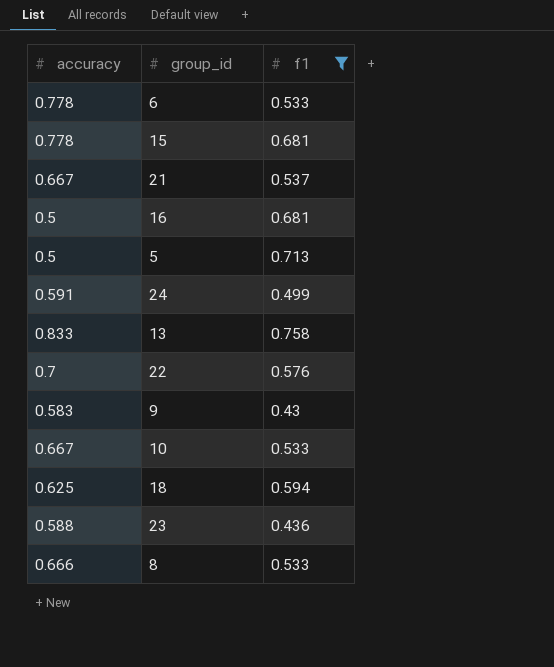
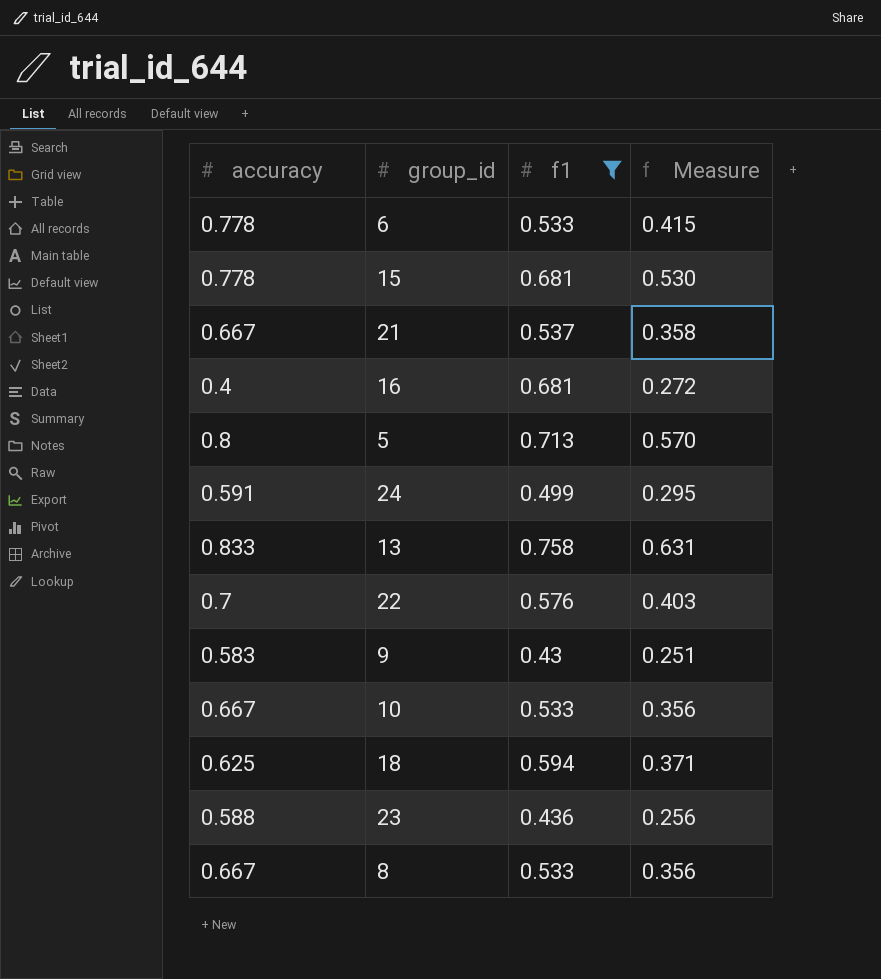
column Measure | formula: none -> [accuracy] * [f1]
16 | accuracy: 0.5 -> 0.4
5 | accuracy: 0.5 -> 0.8
8 | accuracy: 0.666 -> 0.667

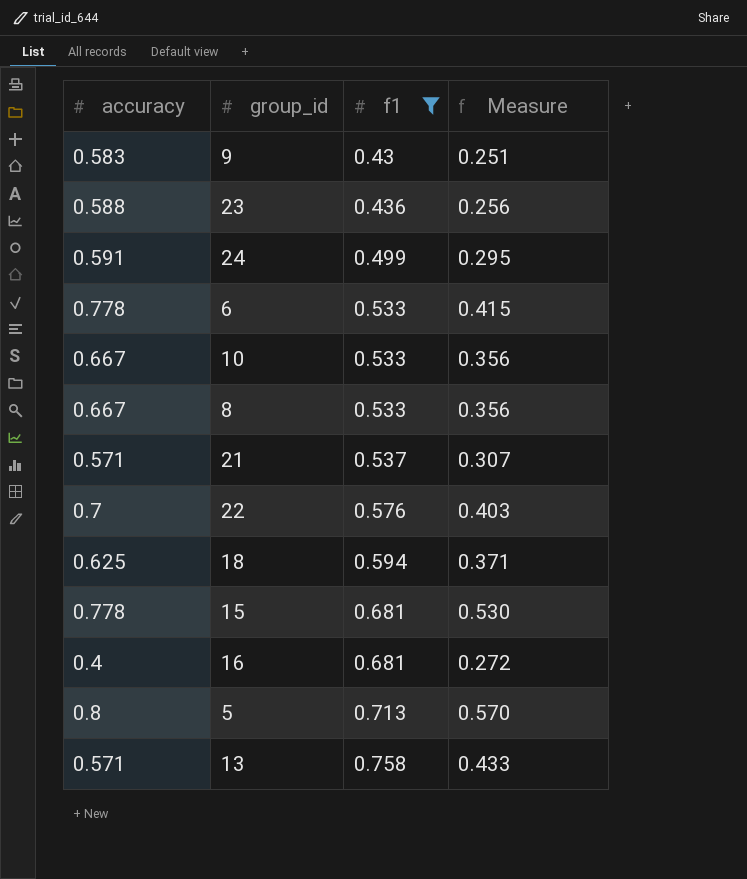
row order: none -> f1 ascending
21 | accuracy: 0.667 -> 0.571
21 | Measure: 0.358 -> 0.307
13 | accuracy: 0.833 -> 0.571
13 | Measure: 0.631 -> 0.433

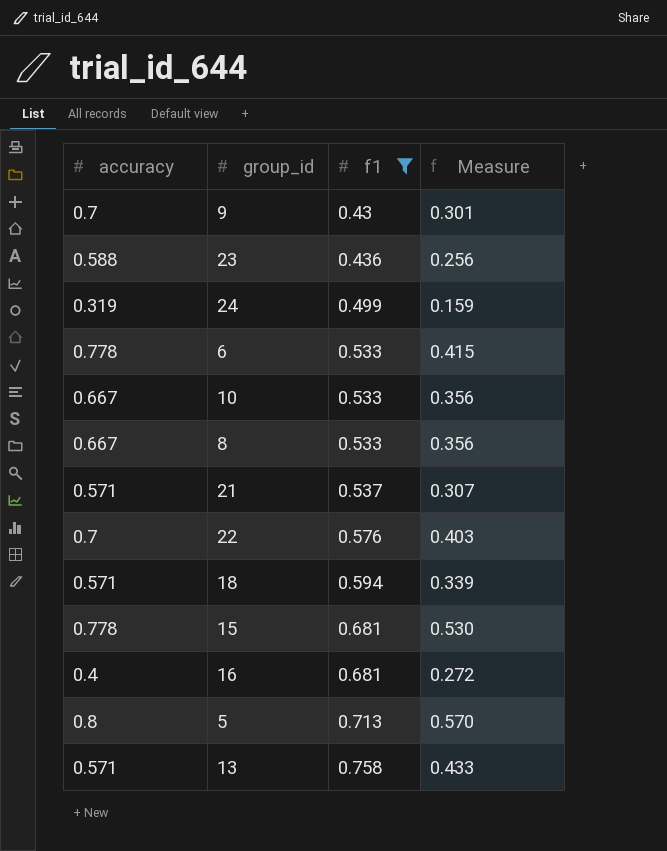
9 | accuracy: 0.583 -> 0.7
9 | Measure: 0.251 -> 0.301
24 | accuracy: 0.591 -> 0.319
24 | Measure: 0.295 -> 0.159
18 | accuracy: 0.625 -> 0.571
18 | Measure: 0.371 -> 0.339

